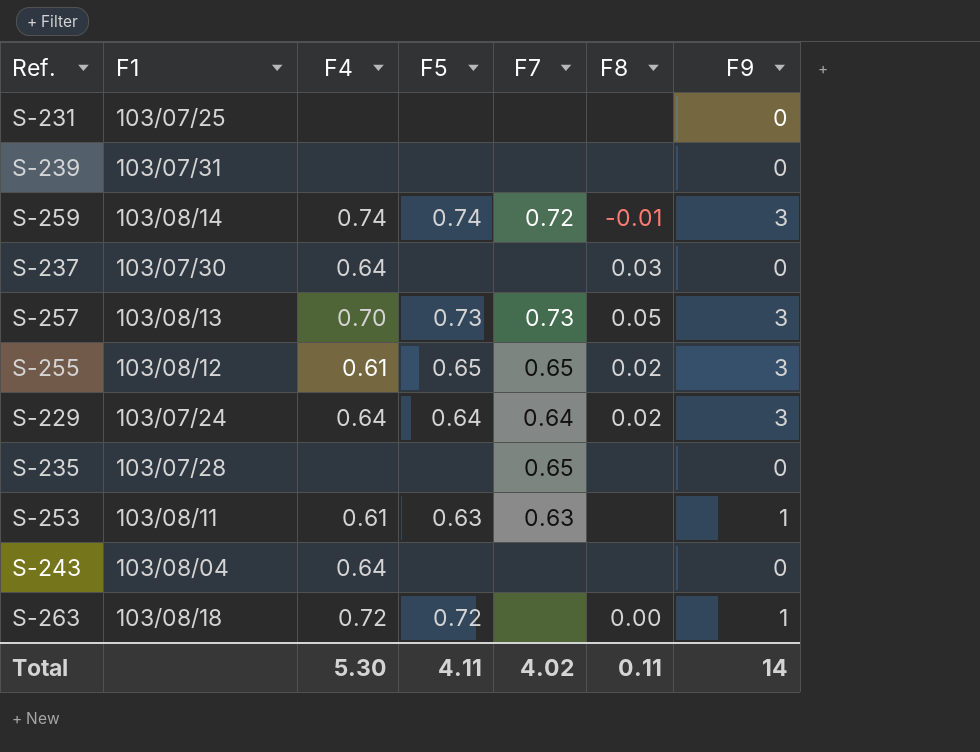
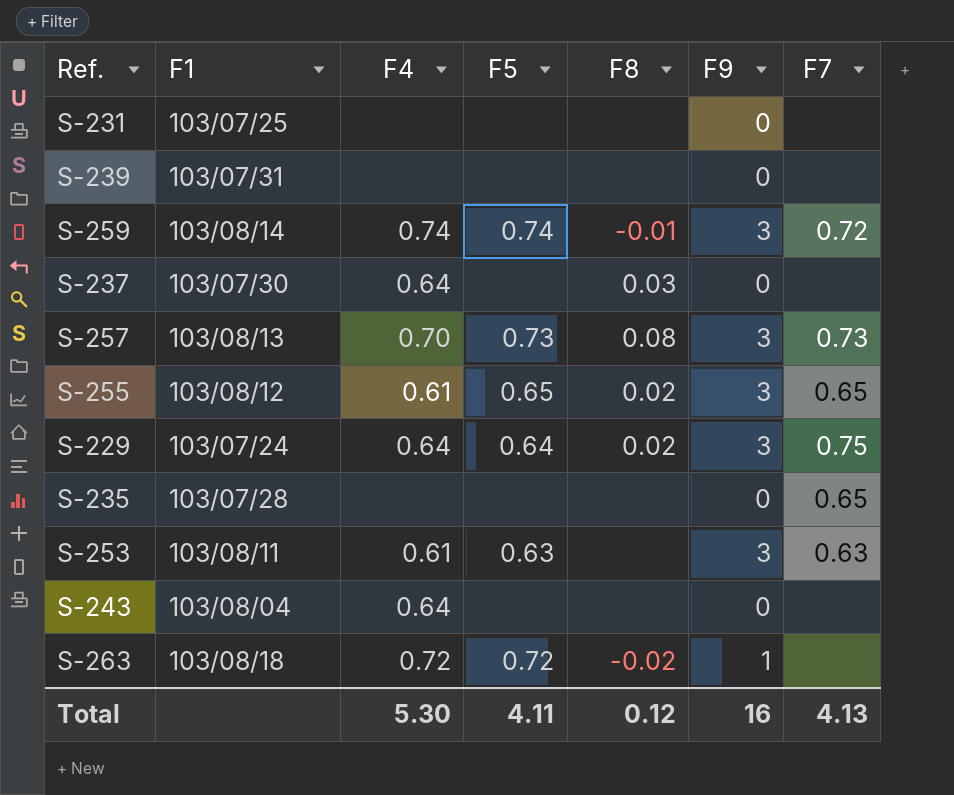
column F7 | position: 5 -> 7
S-257 | F8: 0.05 -> 0.08
S-229 | F7: 0.64 -> 0.75
S-253 | F9: 1 -> 3
S-263 | F8: 0.00 -> -0.02
Total | F8: 0.11 -> 0.12
Total | F9: 14 -> 16
Total | F7: 4.02 -> 4.13

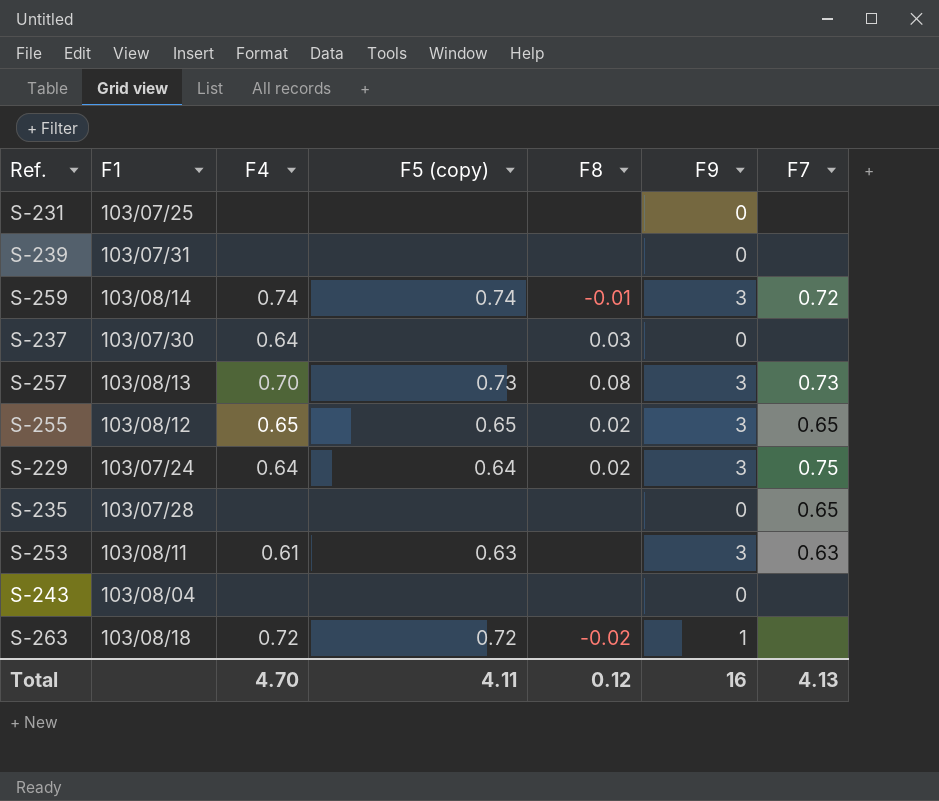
column name: F5 -> F5 (copy)
S-255 | F4: 0.61 -> 0.65
S-243 | F4: 0.64 -> none
Total | F4: 5.30 -> 4.70

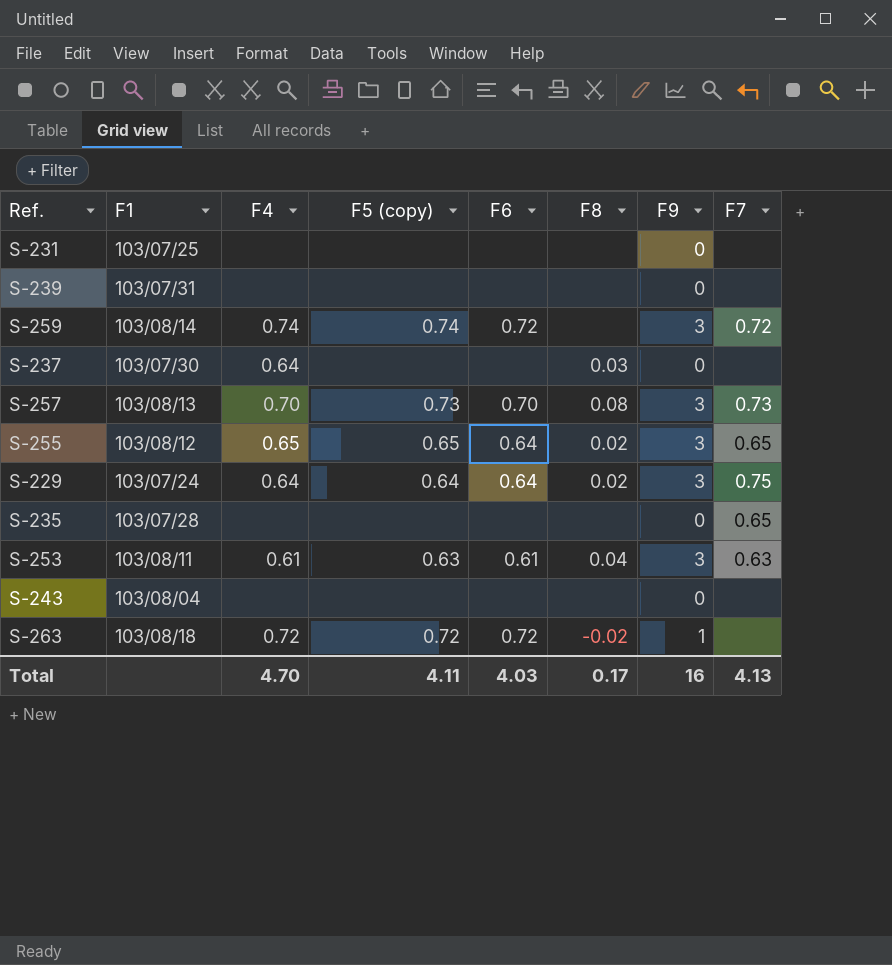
column F6 | position: none -> 5
S-259 | F8: -0.01 -> none
S-253 | F8: none -> 0.04
Total | F8: 0.12 -> 0.17

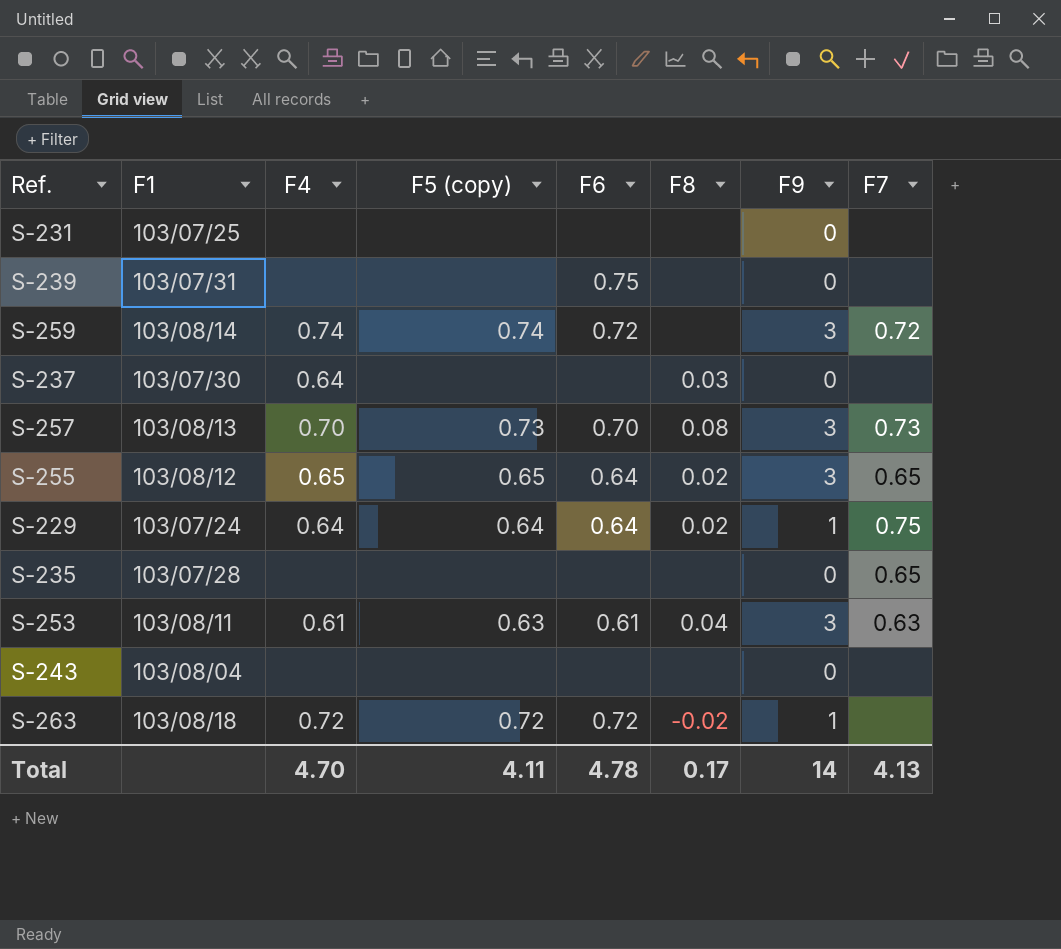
S-239 | F6: none -> 0.75
S-229 | F9: 3 -> 1
Total | F6: 4.03 -> 4.78
Total | F9: 16 -> 14

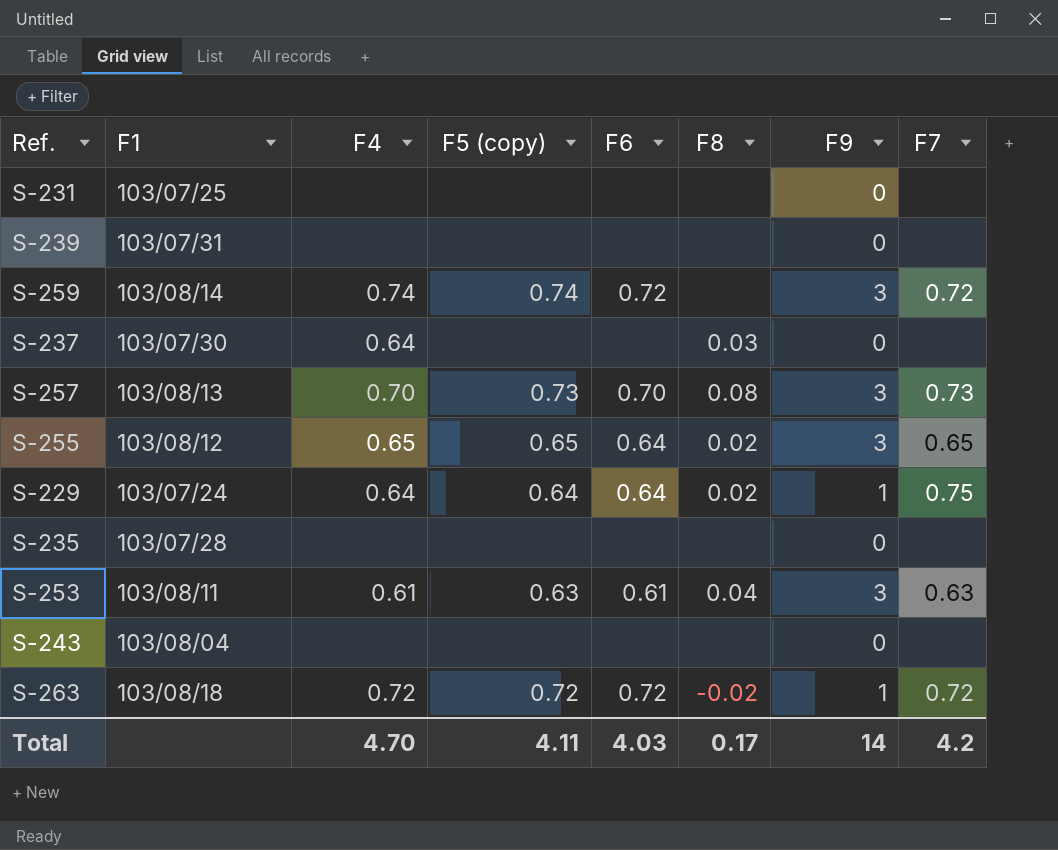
S-239 | F6: 0.75 -> none
S-235 | F7: 0.65 -> none
S-263 | F7: none -> 0.72
Total | F6: 4.78 -> 4.03
Total | F7: 4.13 -> 4.2

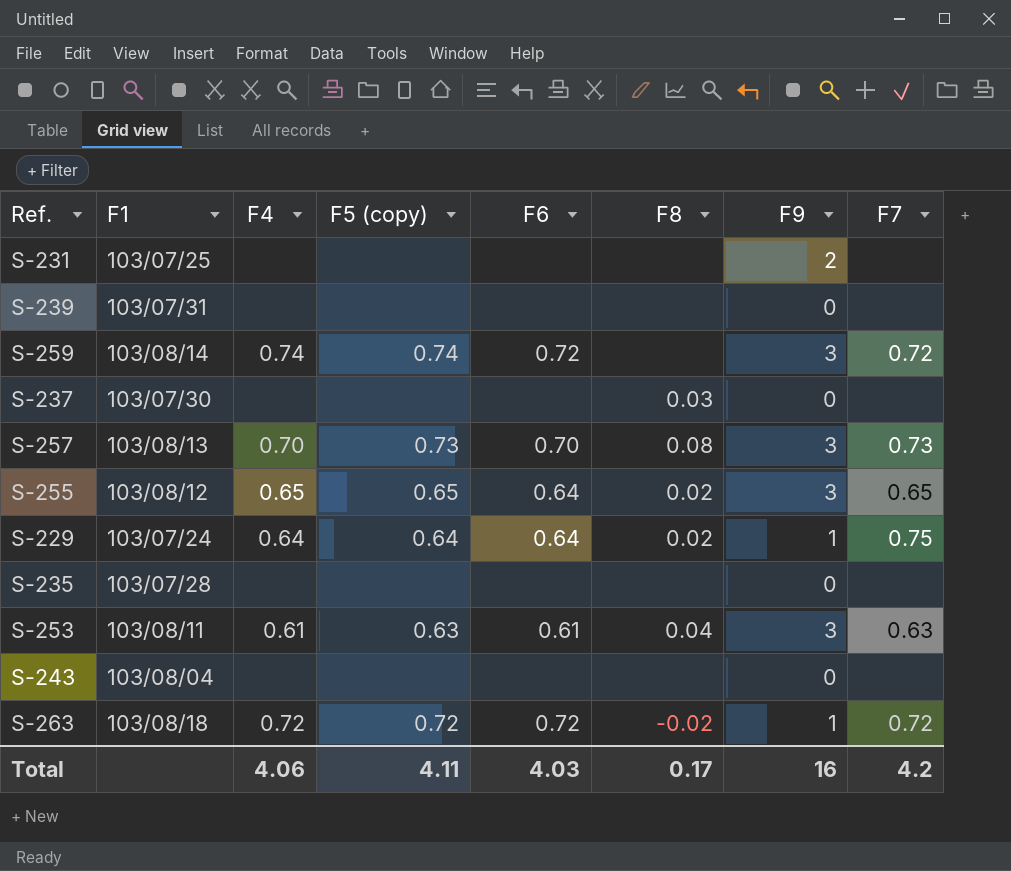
S-231 | F9: 0 -> 2
S-237 | F4: 0.64 -> none
Total | F4: 4.70 -> 4.06
Total | F9: 14 -> 16

